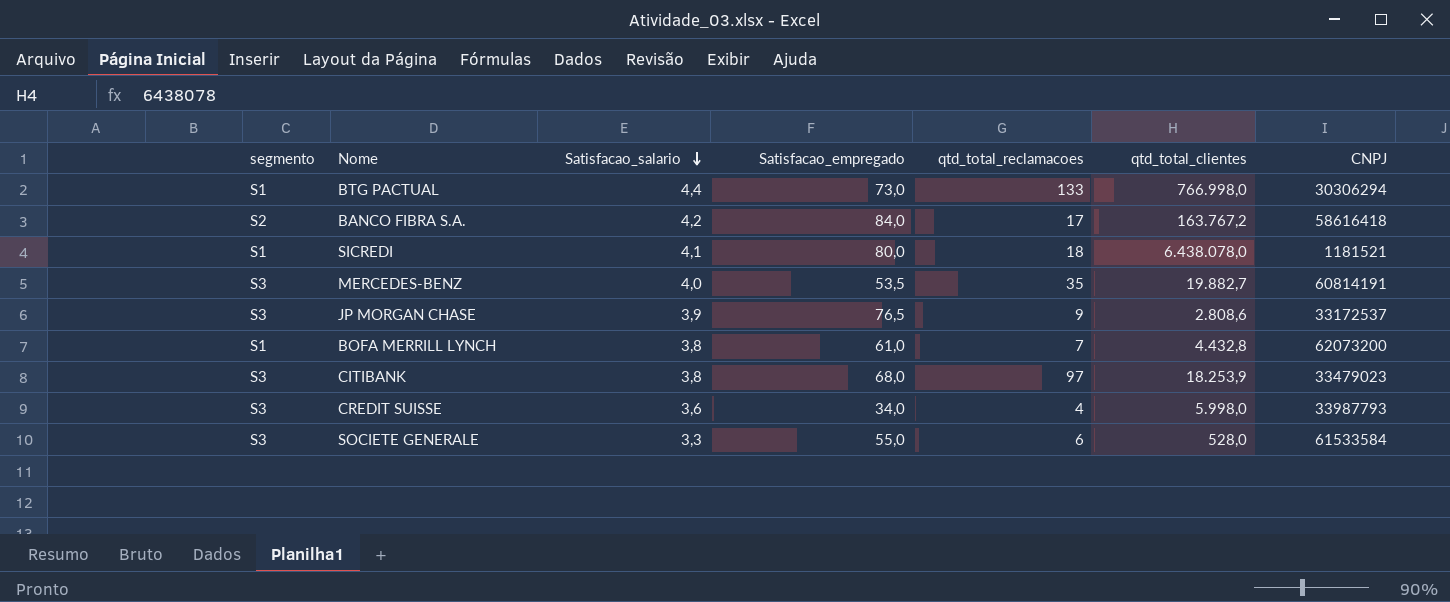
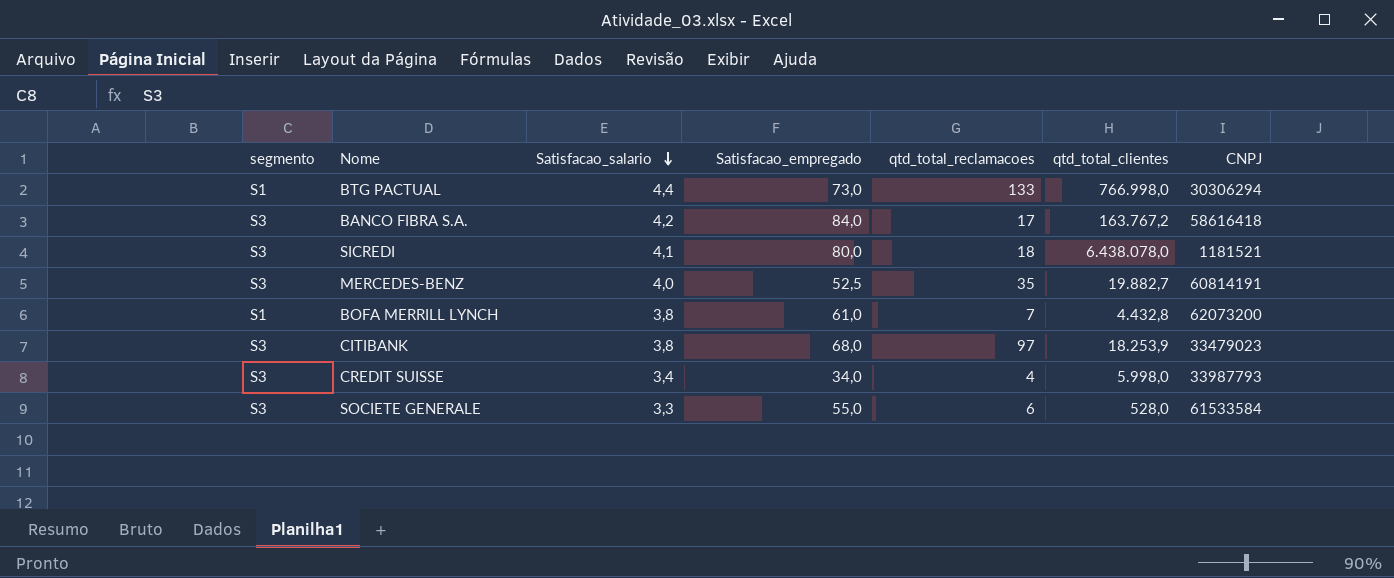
row JP MORGAN CHASE: S3 | 3,9 | 76,5 | 9 | 2.808,6 | 33172537 -> none
BANCO FIBRA S.A. | segmento: S2 -> S3
SICREDI | segmento: S1 -> S3
MERCEDES-BENZ | Satisfacao_empregado: 53,5 -> 52,5
CREDIT SUISSE | Satisfacao_salario: 3,6 -> 3,4

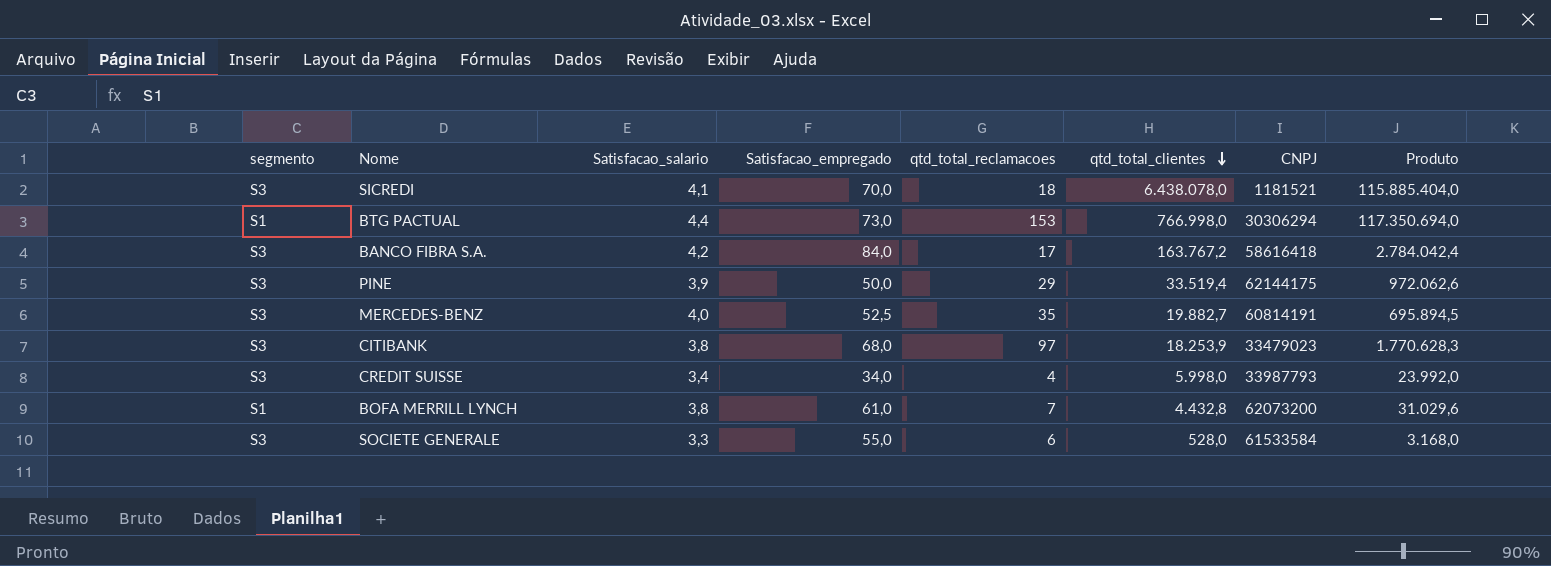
row order: Satisfacao_salario descending -> qtd_total_clientes descending
column Produto | formula: none -> [qtd_total_reclamacoes] * [qtd_total_clientes]
SICREDI | Satisfacao_empregado: 80,0 -> 70,0
BTG PACTUAL | qtd_total_reclamacoes: 133 -> 153
row PINE: none -> S3 | 3,9 | 50,0 | 29 | 33.519,4 | 62144175 | 972.062,6

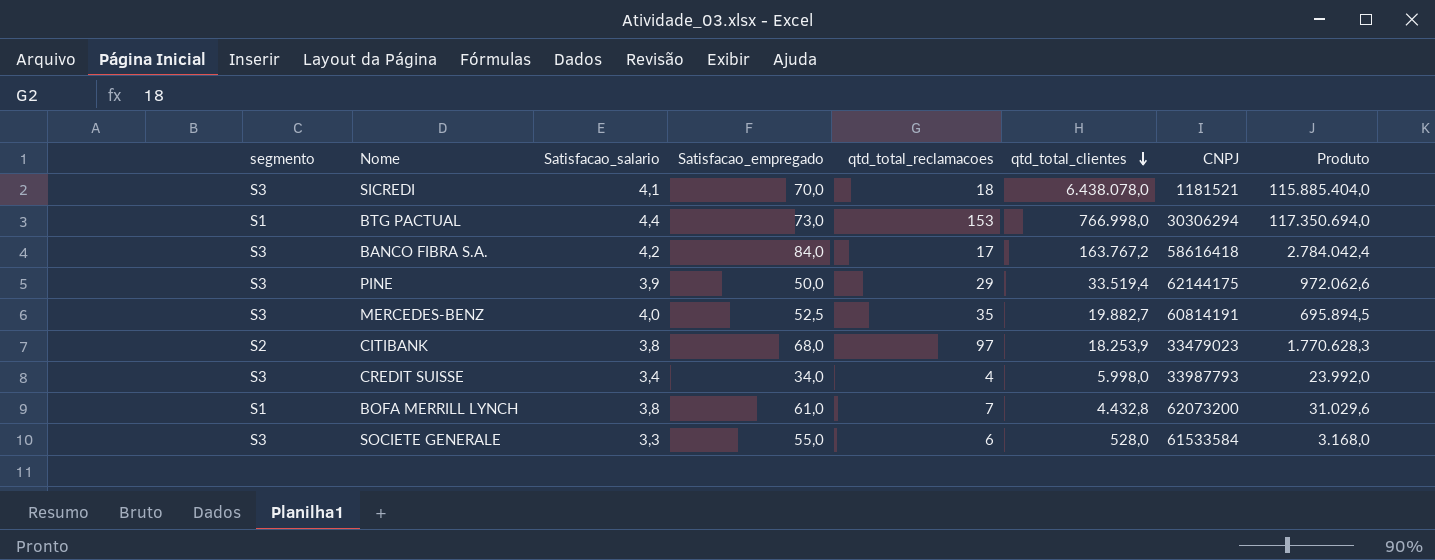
CITIBANK | segmento: S3 -> S2

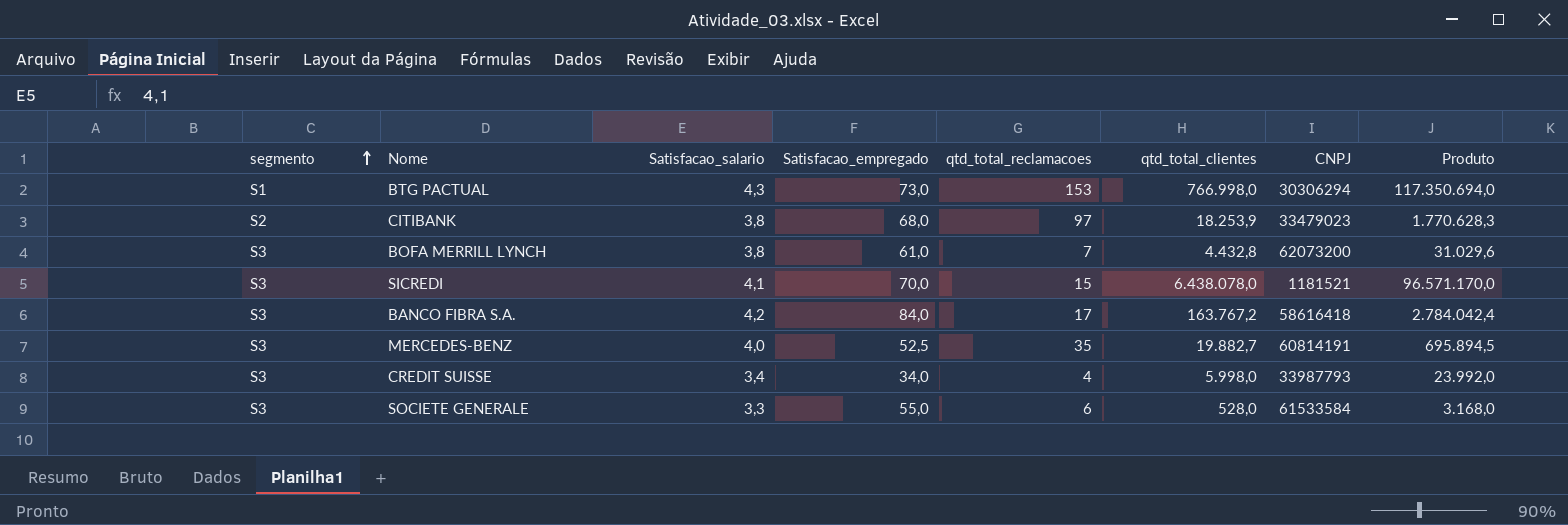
row order: qtd_total_clientes descending -> segmento ascending
row PINE: S3 | 3,9 | 50,0 | 29 | 33.519,4 | 62144175 | 972.062,6 -> none
BTG PACTUAL | Satisfacao_salario: 4,4 -> 4,3
BOFA MERRILL LYNCH | segmento: S1 -> S3
SICREDI | qtd_total_reclamacoes: 18 -> 15
SICREDI | Produto: 115.885.404,0 -> 96.571.170,0

